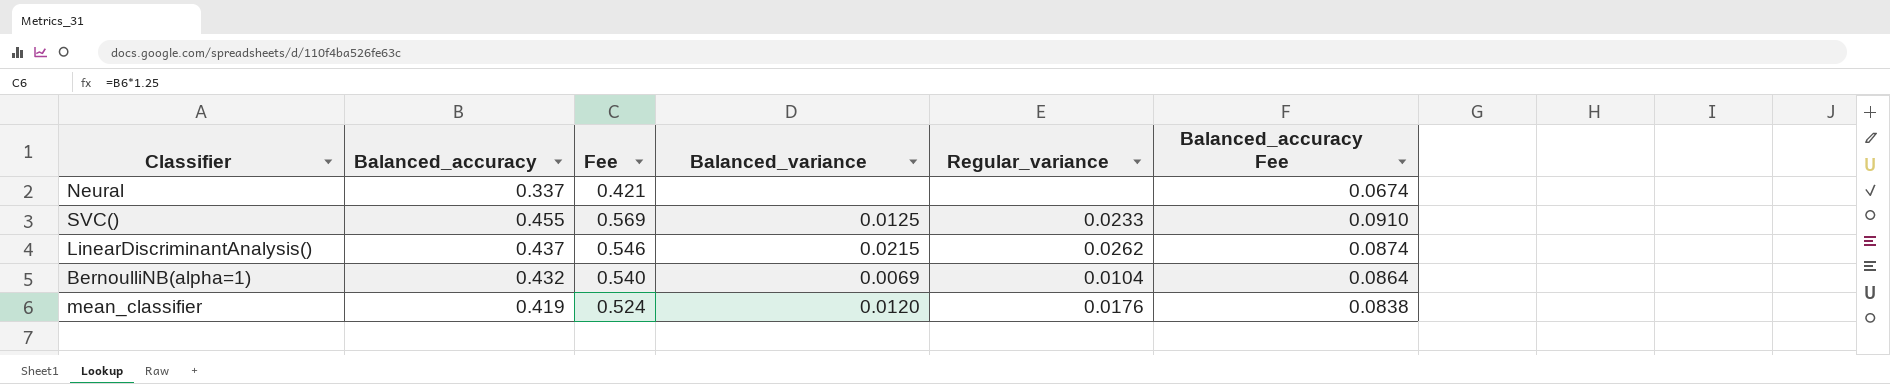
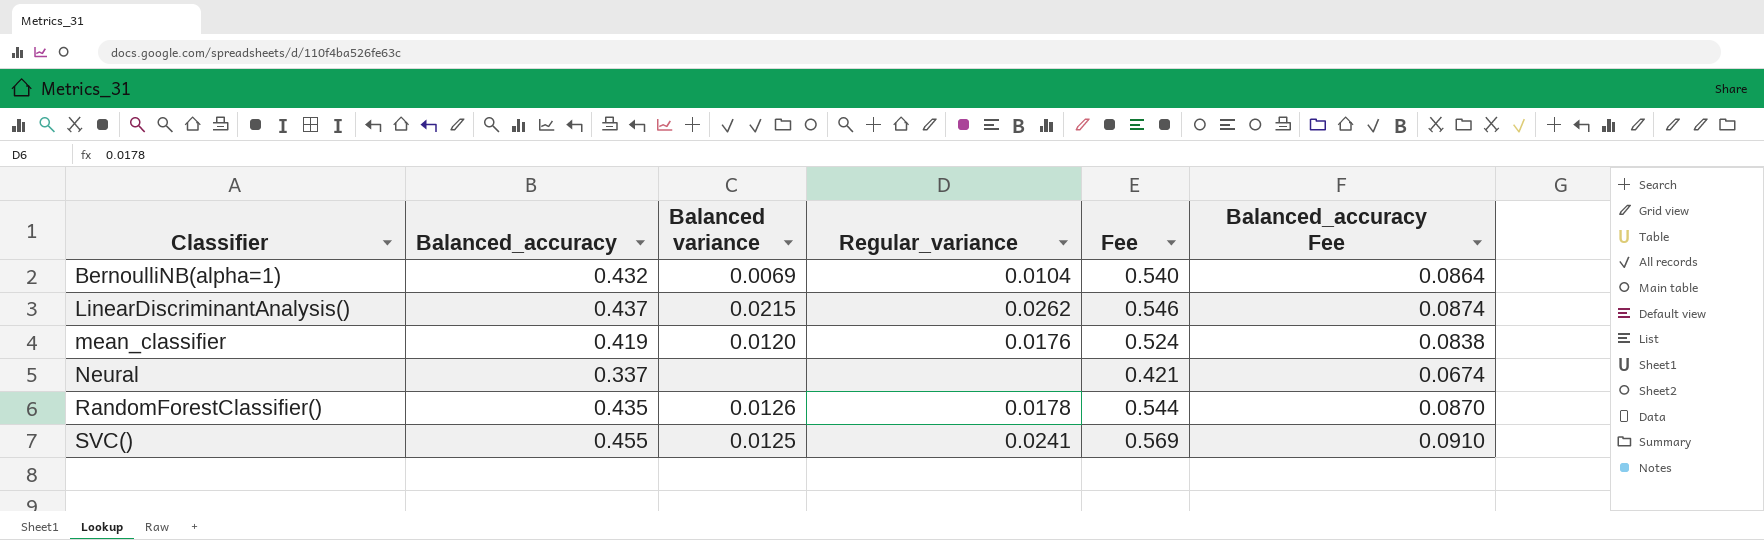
row order: none -> Classifier ascending
column name: Balanced_variance -> Balanced variance
column Fee | position: 3 -> 5
row RandomForestClassifier(): none -> 0.435 | 0.0126 | 0.0178 | 0.544 | 0.0870
SVC() | Regular_variance: 0.0233 -> 0.0241

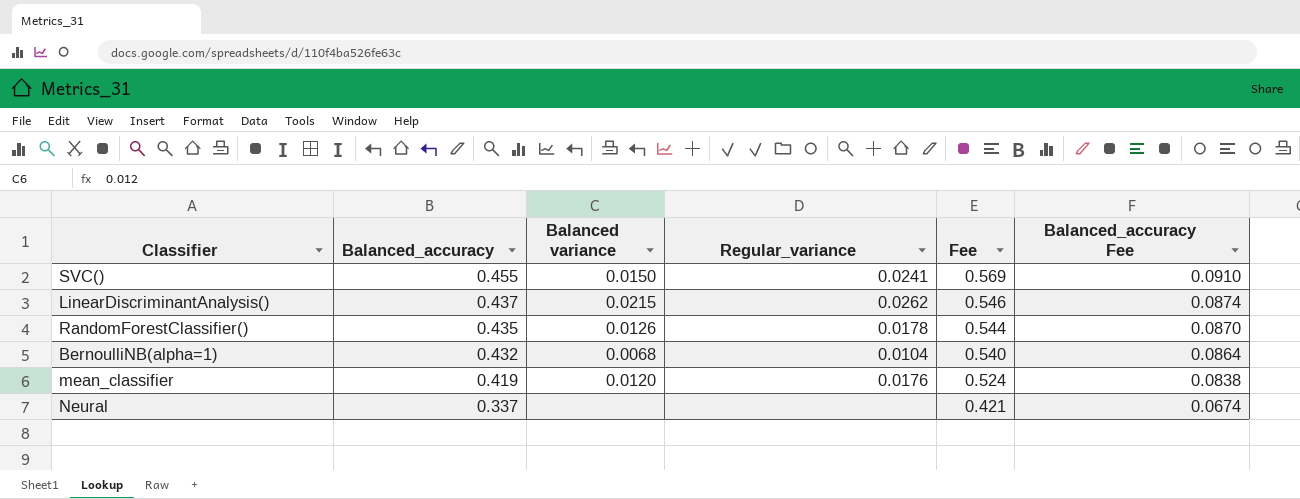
row order: Classifier ascending -> Balanced_accuracy descending
SVC() | Balanced variance: 0.0125 -> 0.0150
BernoulliNB(alpha=1) | Balanced variance: 0.0069 -> 0.0068

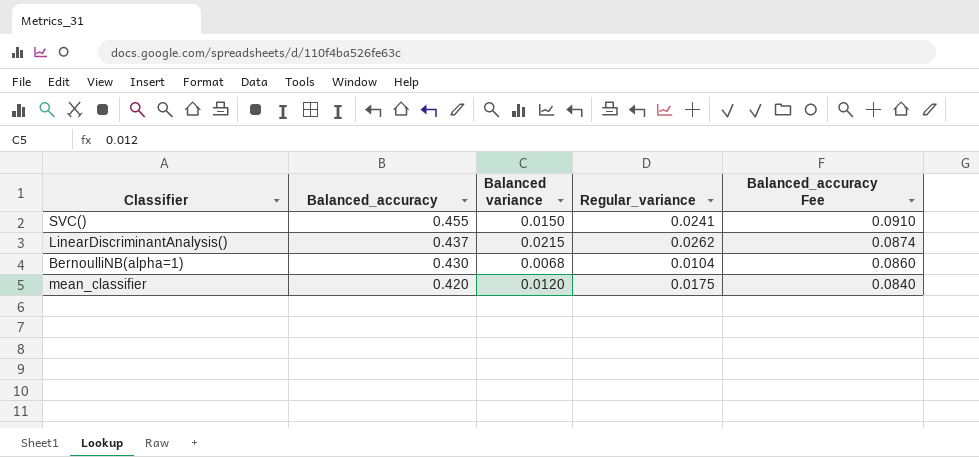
column Fee | formula: [Balanced_accuracy] * 1.25 -> none
row RandomForestClassifier(): 0.435 | 0.0126 | 0.0178 | 0.544 | 0.0870 -> none
row Neural: 0.337 | none | none | 0.421 | 0.0674 -> none
BernoulliNB(alpha=1) | Balanced_accuracy: 0.432 -> 0.430
BernoulliNB(alpha=1) | Balanced_accuracy Fee: 0.0864 -> 0.0860
mean_classifier | Balanced_accuracy: 0.419 -> 0.420
mean_classifier | Regular_variance: 0.0176 -> 0.0175
mean_classifier | Balanced_accuracy Fee: 0.0838 -> 0.0840

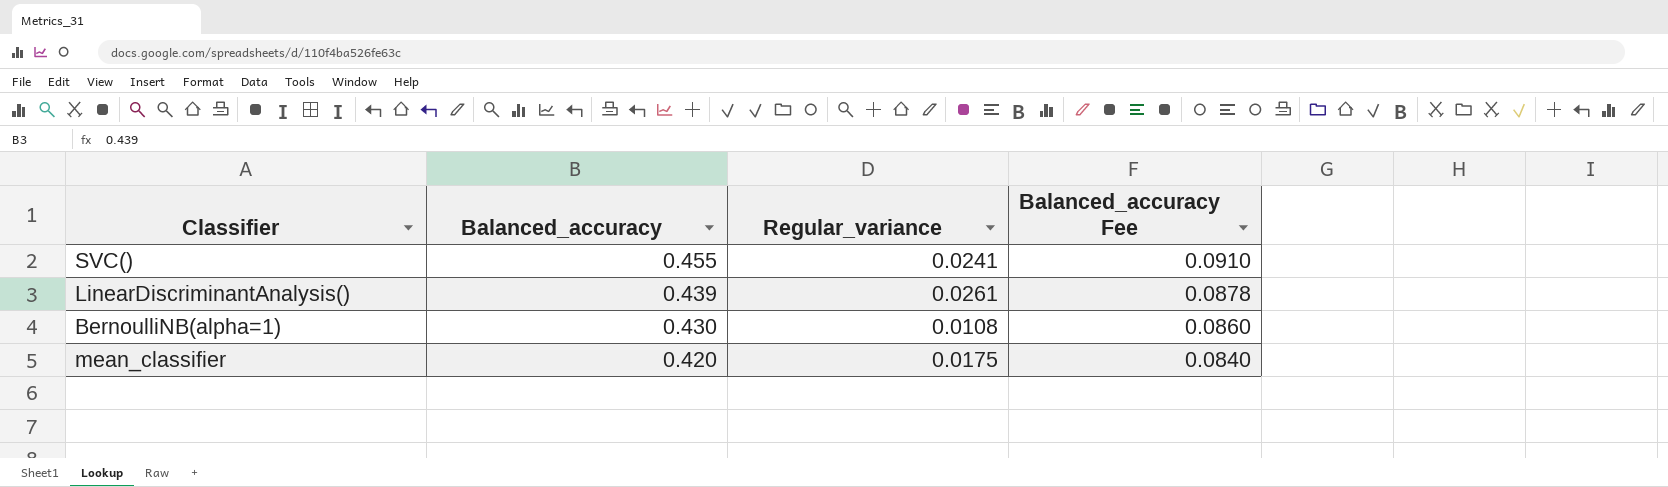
column Balanced variance | position: 3 -> none
LinearDiscriminantAnalysis() | Balanced_accuracy: 0.437 -> 0.439
LinearDiscriminantAnalysis() | Regular_variance: 0.0262 -> 0.0261
LinearDiscriminantAnalysis() | Balanced_accuracy Fee: 0.0874 -> 0.0878
BernoulliNB(alpha=1) | Regular_variance: 0.0104 -> 0.0108

